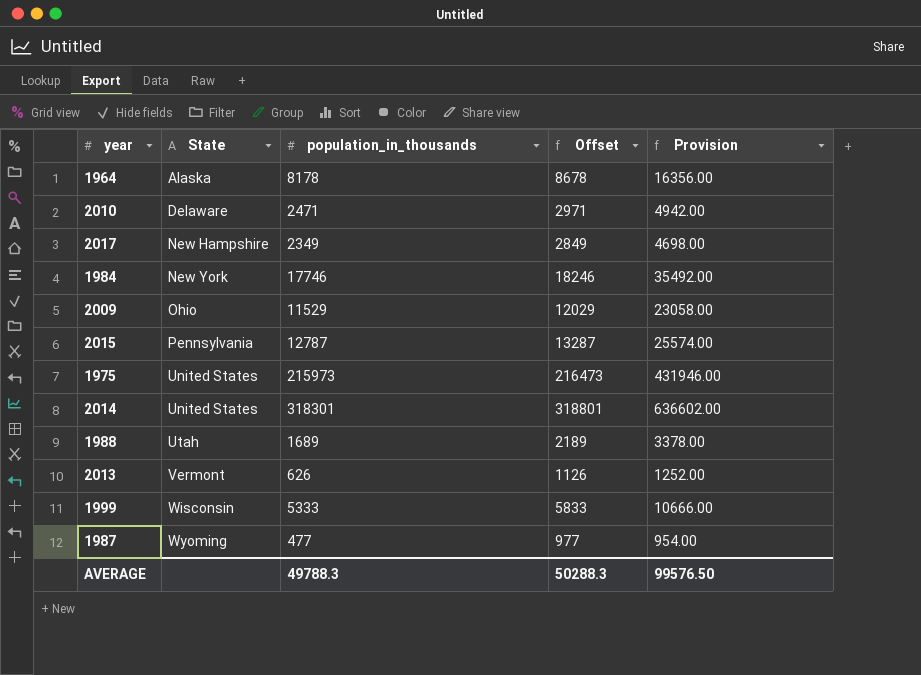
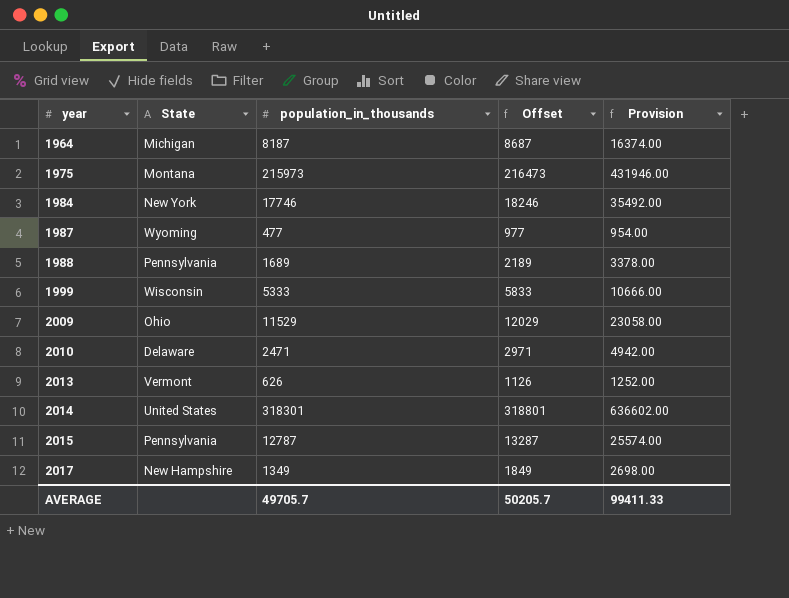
row order: State ascending -> year ascending
1964 | State: Alaska -> Michigan
1964 | population_in_thousands: 8178 -> 8187
1964 | Offset: 8678 -> 8687
1964 | Provision: 16356.00 -> 16374.00
1975 | State: United States -> Montana
1988 | State: Utah -> Pennsylvania
2017 | population_in_thousands: 2349 -> 1349
2017 | Offset: 2849 -> 1849
2017 | Provision: 4698.00 -> 2698.00
AVERAGE | population_in_thousands: 49788.3 -> 49705.7
AVERAGE | Offset: 50288.3 -> 50205.7
AVERAGE | Provision: 99576.50 -> 99411.33

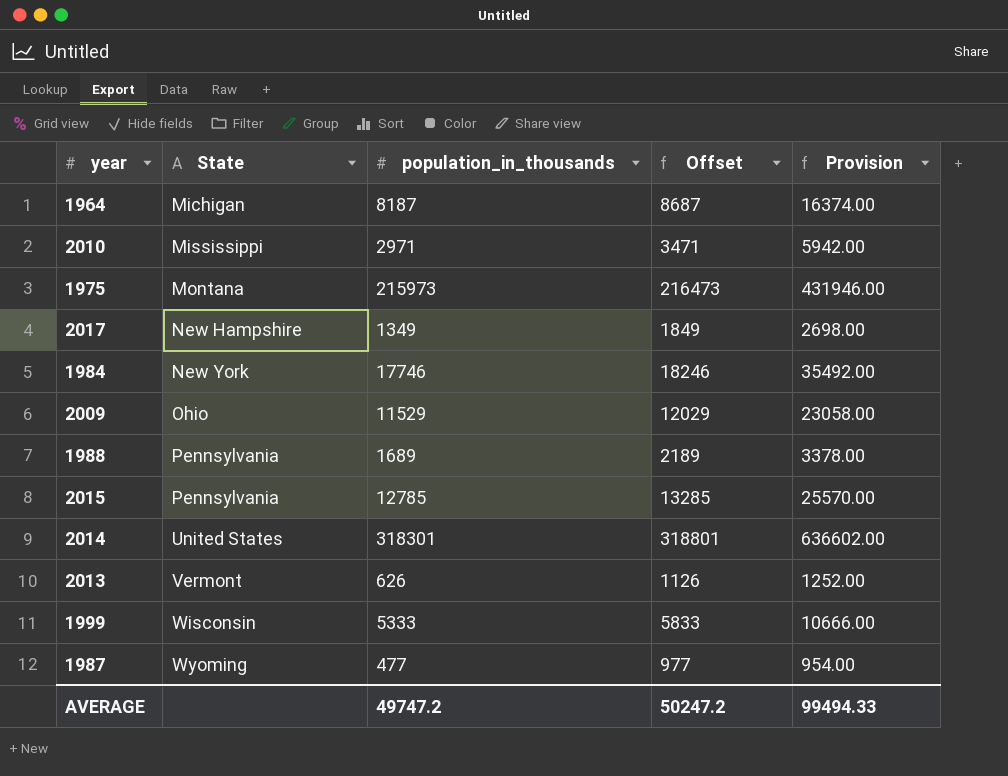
row order: year ascending -> State ascending
2010 | State: Delaware -> Mississippi
2010 | population_in_thousands: 2471 -> 2971
2010 | Offset: 2971 -> 3471
2010 | Provision: 4942.00 -> 5942.00
2015 | population_in_thousands: 12787 -> 12785
2015 | Offset: 13287 -> 13285
2015 | Provision: 25574.00 -> 25570.00
AVERAGE | population_in_thousands: 49705.7 -> 49747.2
AVERAGE | Offset: 50205.7 -> 50247.2
AVERAGE | Provision: 99411.33 -> 99494.33

